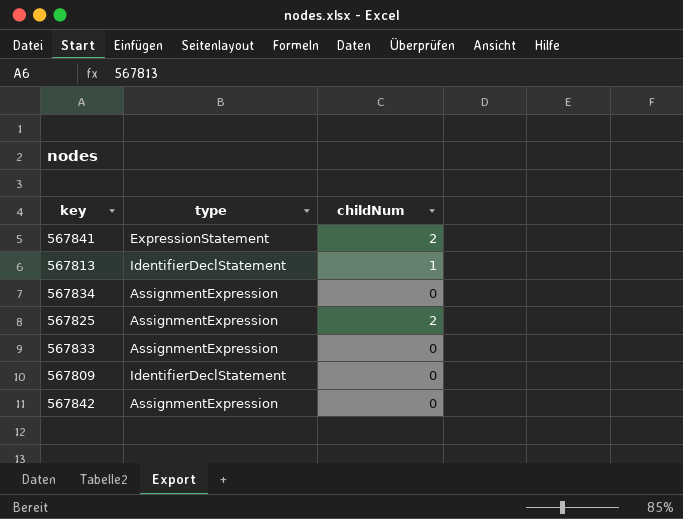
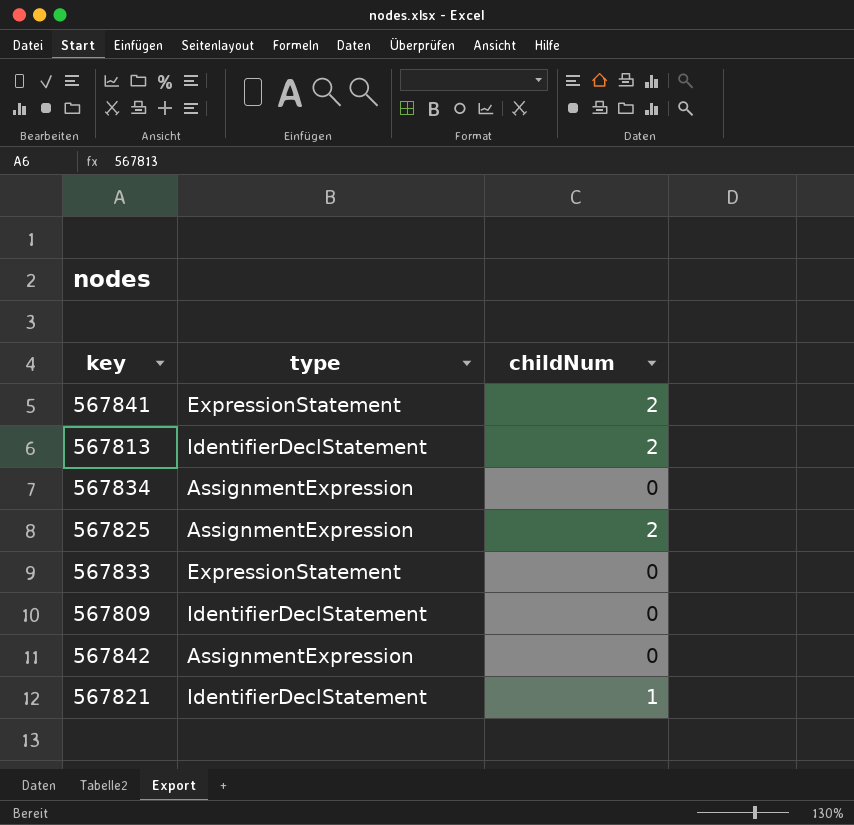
567813 | childNum: 1 -> 2
567833 | type: AssignmentExpression -> ExpressionStatement
row 567821: none -> IdentifierDeclStatement | 1

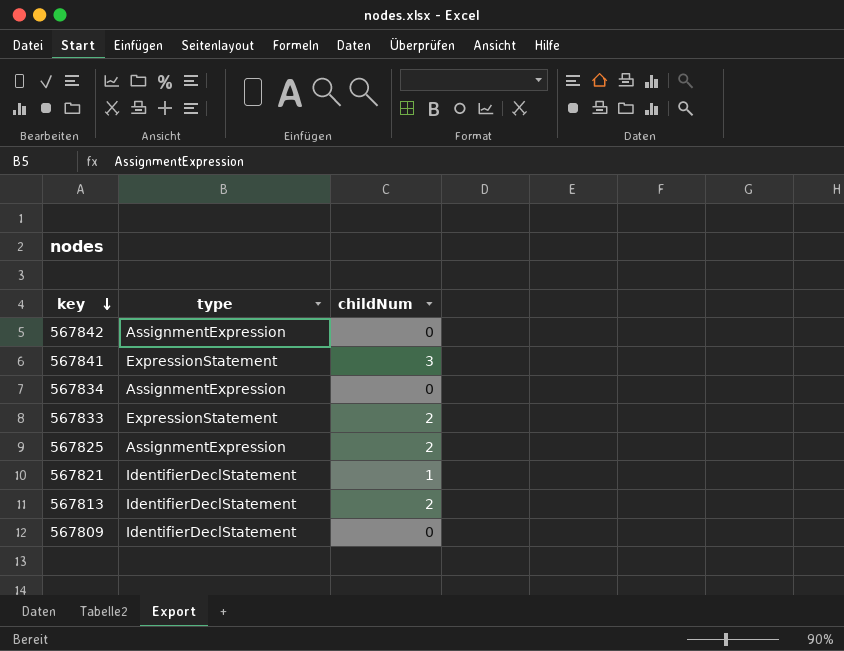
row order: none -> key descending
567841 | childNum: 2 -> 3
567833 | childNum: 0 -> 2

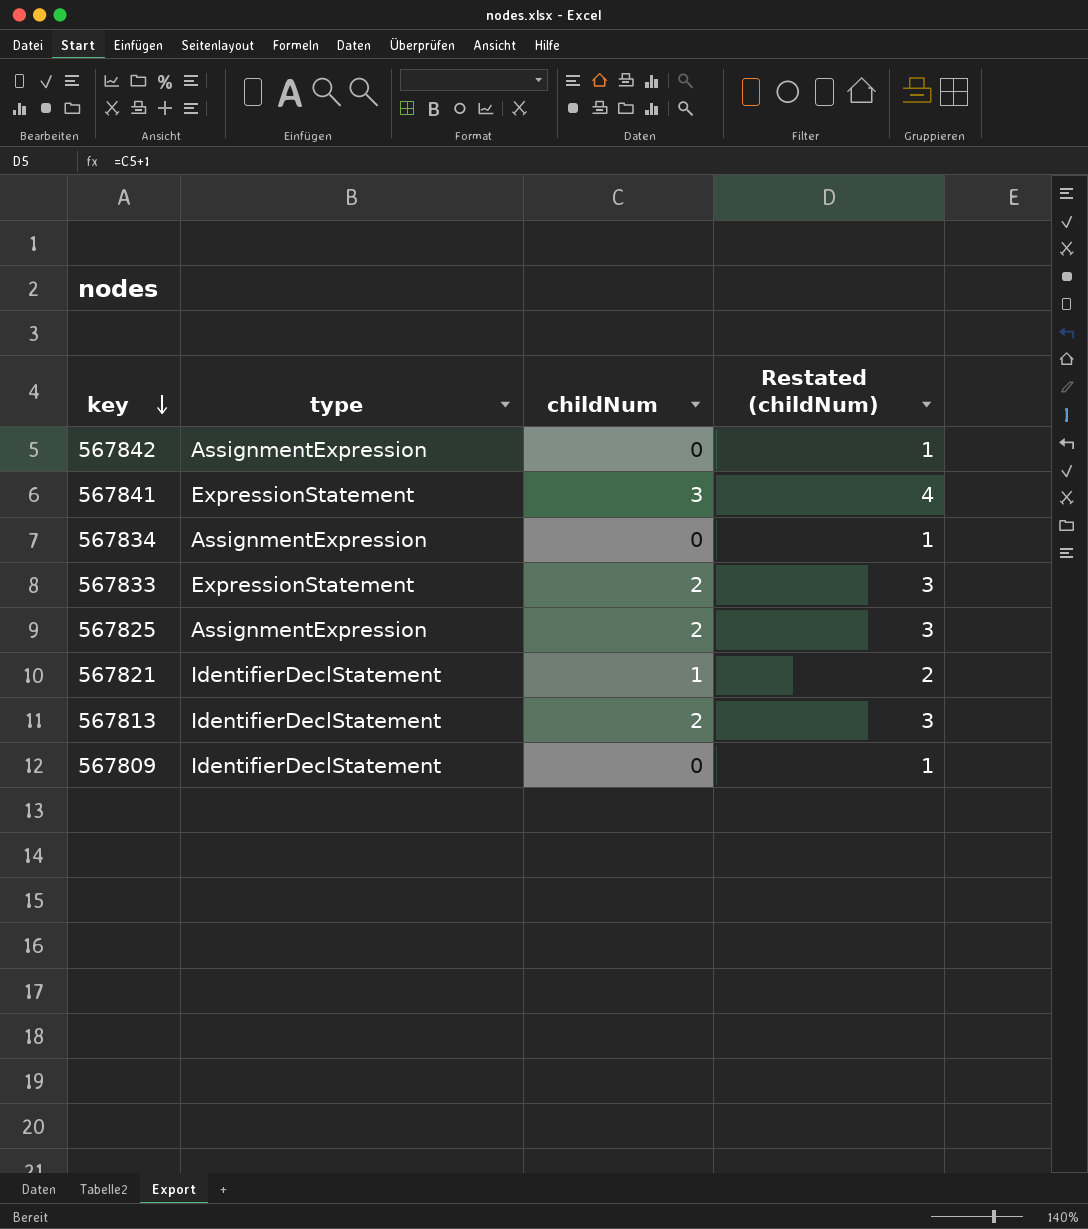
column Restated (childNum) | formula: none -> [childNum] + 1

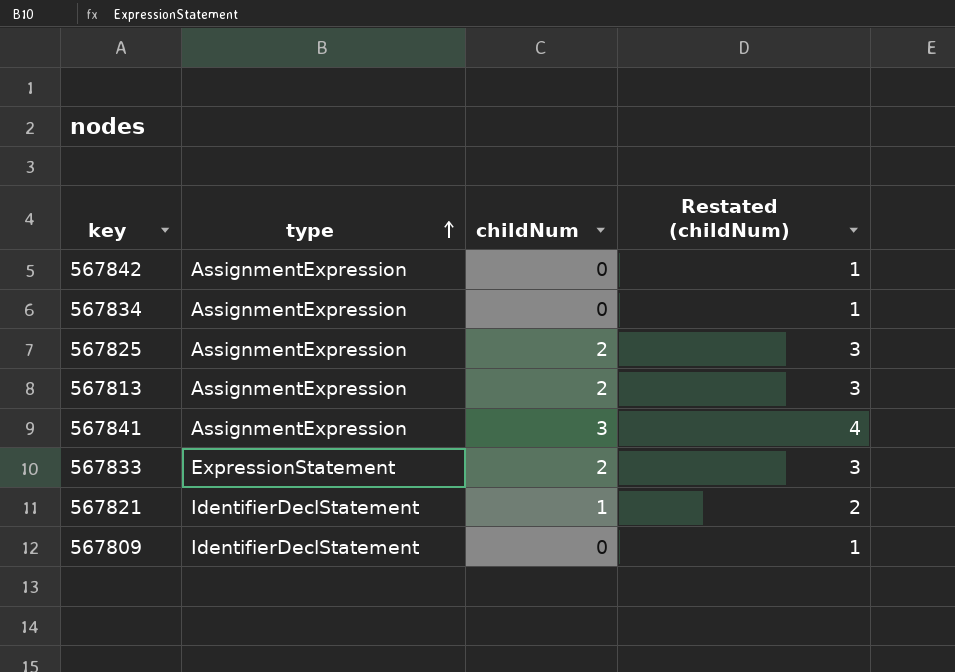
row order: key descending -> type ascending
567813 | type: IdentifierDeclStatement -> AssignmentExpression
567841 | type: ExpressionStatement -> AssignmentExpression

